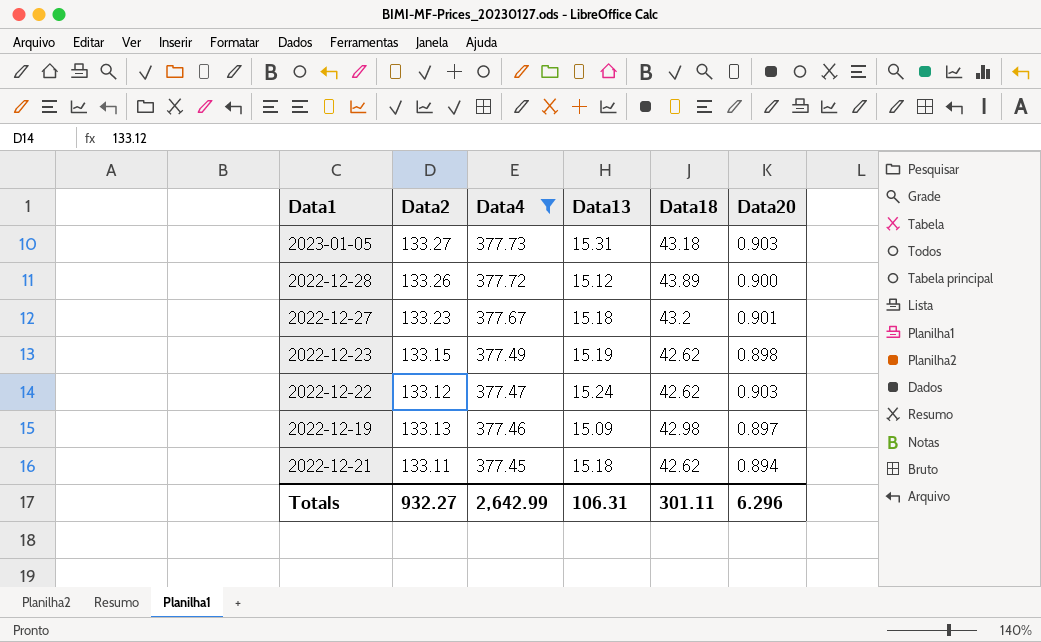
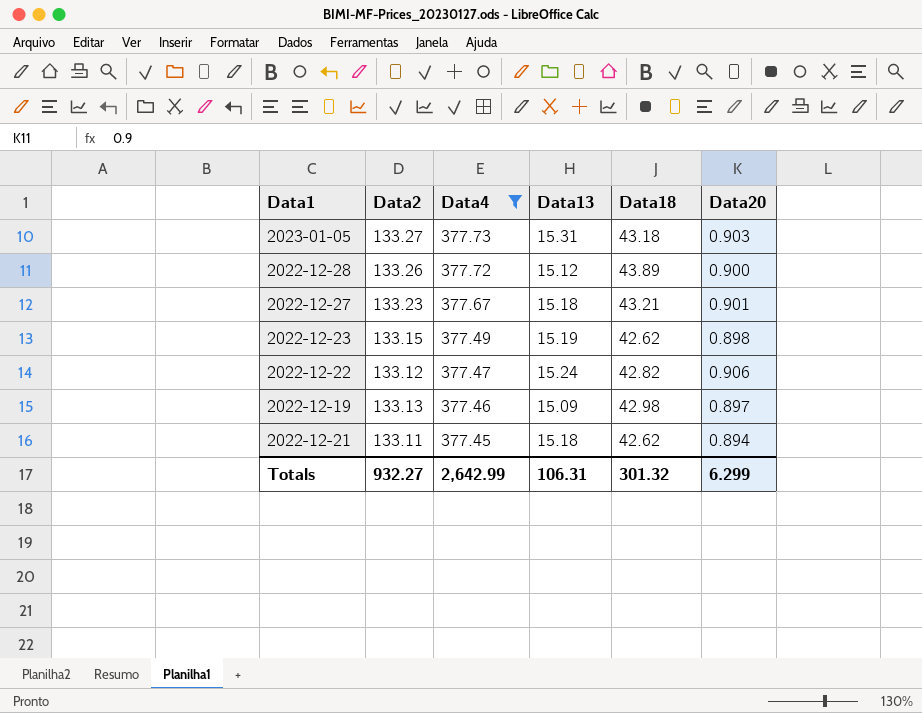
2022-12-27 | Data18: 43.2 -> 43.21
2022-12-22 | Data18: 42.62 -> 42.82
2022-12-22 | Data20: 0.903 -> 0.906
Totals | Data18: 301.11 -> 301.32
Totals | Data20: 6.296 -> 6.299

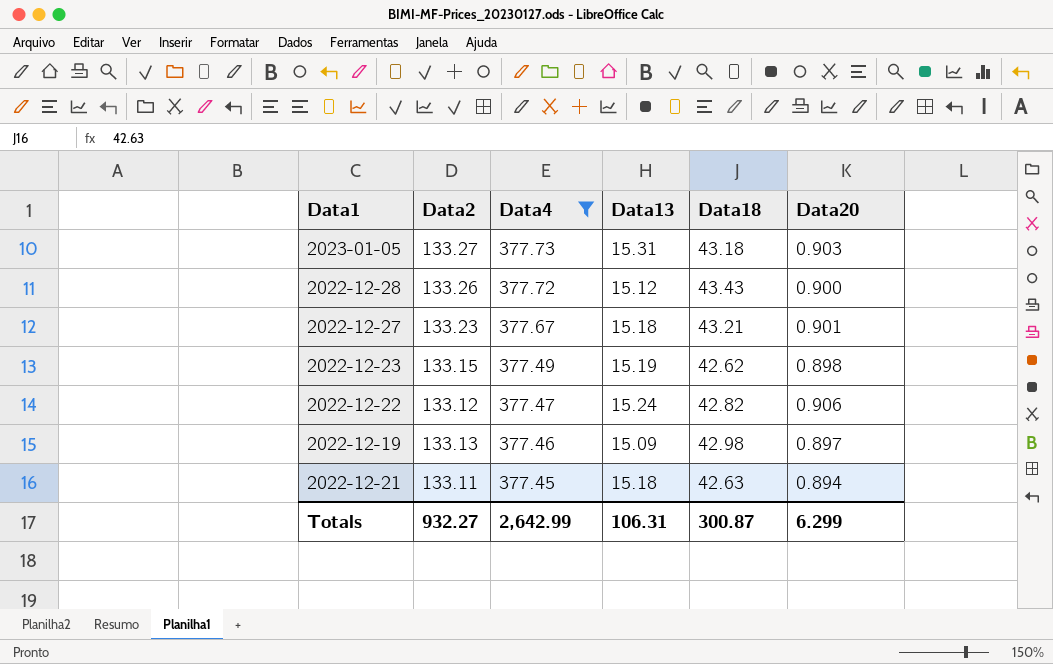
2022-12-28 | Data18: 43.89 -> 43.43
2022-12-21 | Data18: 42.62 -> 42.63
Totals | Data18: 301.32 -> 300.87

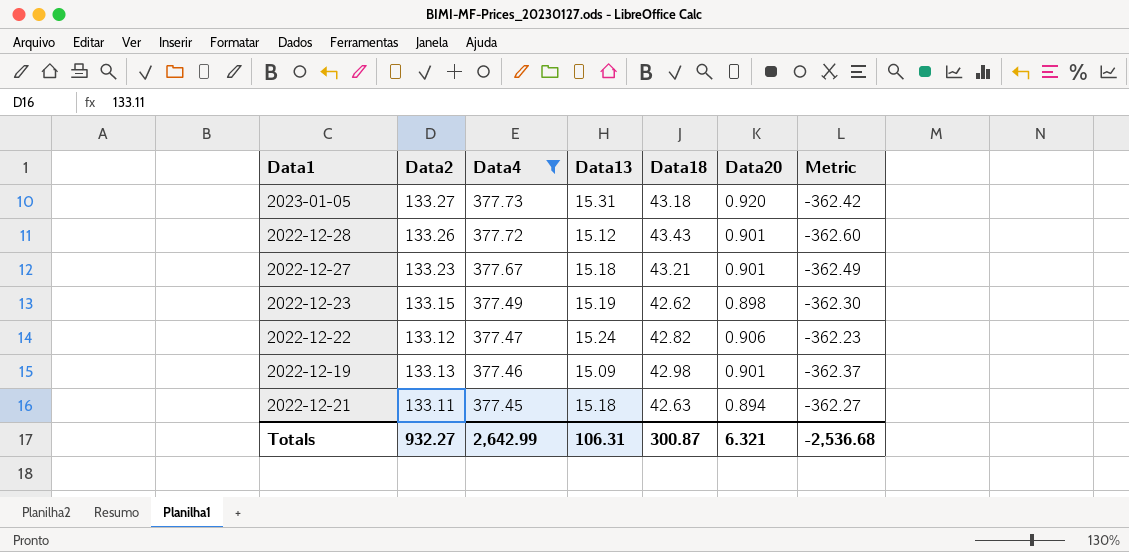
column Metric | formula: none -> [Data13] - [Data4]
2023-01-05 | Data20: 0.903 -> 0.920
2022-12-28 | Data20: 0.900 -> 0.901
2022-12-19 | Data20: 0.897 -> 0.901
Totals | Data20: 6.299 -> 6.321

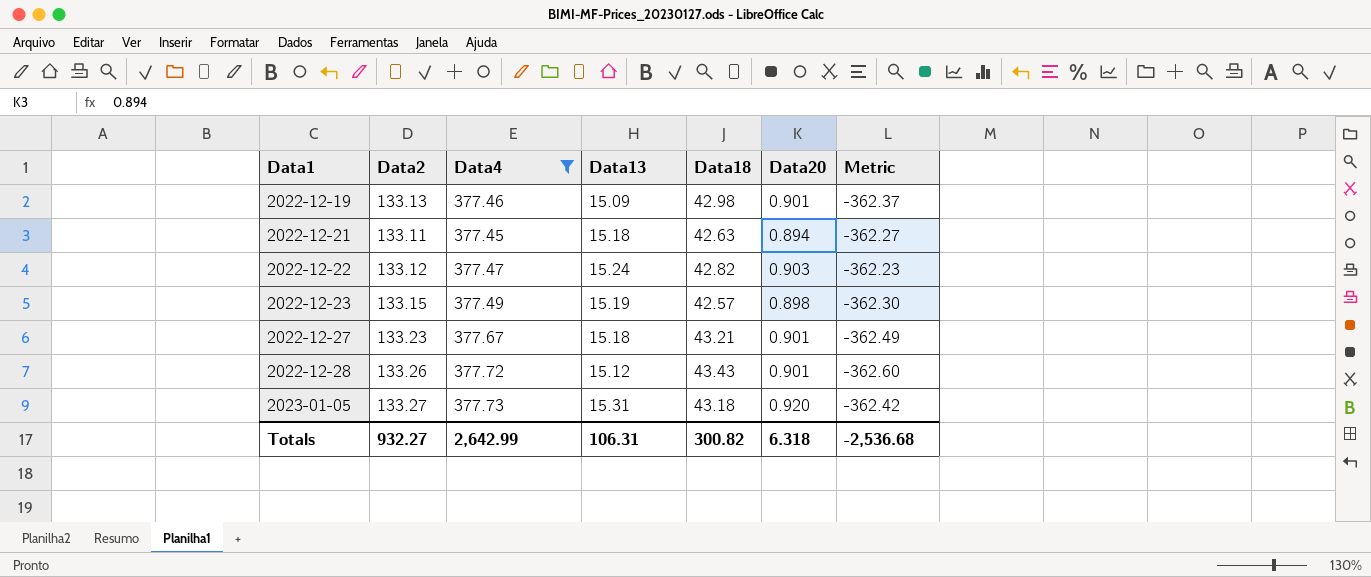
row order: Data4 descending -> Data1 ascending
2022-12-22 | Data20: 0.906 -> 0.903
2022-12-23 | Data18: 42.62 -> 42.57
Totals | Data18: 300.87 -> 300.82
Totals | Data20: 6.321 -> 6.318

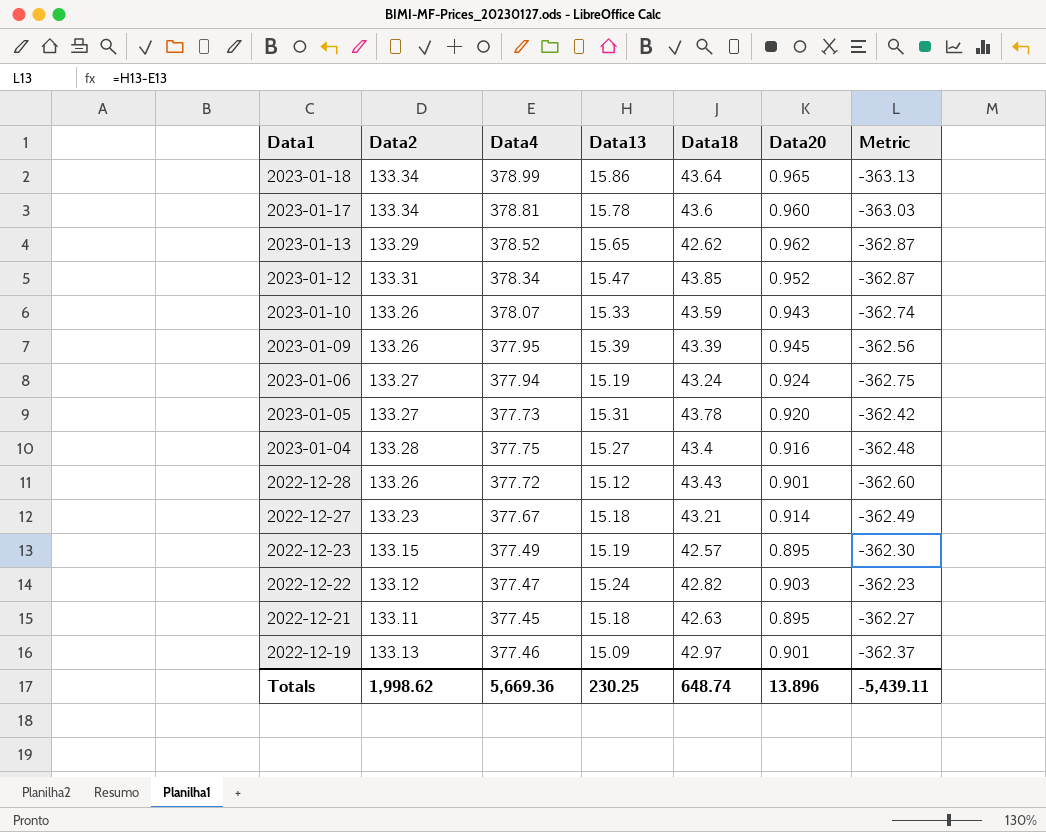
filter: Data4 <= 377.73 -> none
row order: Data1 ascending -> Data1 descending
2023-01-05 | Data18: 43.18 -> 43.78
2022-12-27 | Data20: 0.901 -> 0.914
2022-12-23 | Data20: 0.898 -> 0.895
2022-12-21 | Data20: 0.894 -> 0.895
2022-12-19 | Data18: 42.98 -> 42.97
Totals | Data2: 932.27 -> 1,998.62
Totals | Data4: 2,642.99 -> 5,669.36
Totals | Data13: 106.31 -> 230.25
Totals | Data18: 300.82 -> 648.74
Totals | Data20: 6.318 -> 13.896
Totals | Metric: -2,536.68 -> -5,439.11

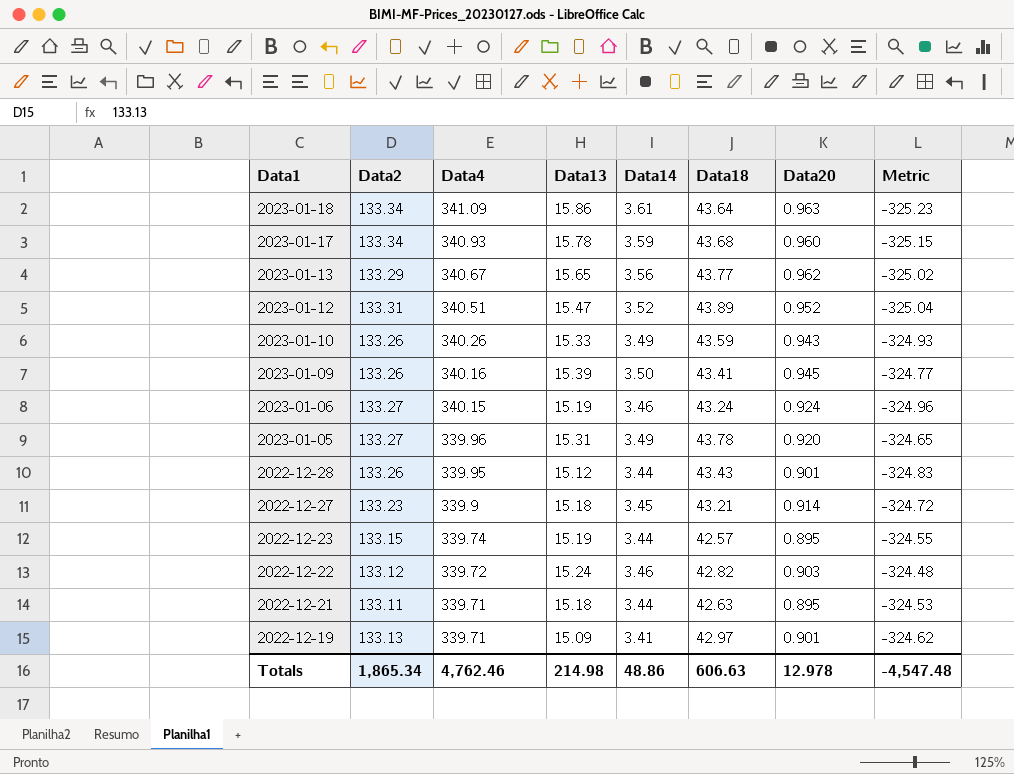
column Data14 | position: none -> 5
row 2023-01-04: 133.28 | 377.75 | 15.27 | 43.4 | 0.916 | -362.48 -> none
2023-01-18 | Data4: 378.99 -> 341.09
2023-01-18 | Data20: 0.965 -> 0.963
2023-01-18 | Metric: -363.13 -> -325.23
2023-01-17 | Data4: 378.81 -> 340.93
2023-01-17 | Data18: 43.6 -> 43.68
2023-01-17 | Metric: -363.03 -> -325.15
2023-01-13 | Data4: 378.52 -> 340.67
2023-01-13 | Data18: 42.62 -> 43.77
2023-01-13 | Metric: -362.87 -> -325.02
2023-01-12 | Data4: 378.34 -> 340.51
2023-01-12 | Data18: 43.85 -> 43.89
2023-01-12 | Metric: -362.87 -> -325.04
2023-01-10 | Data4: 378.07 -> 340.26
2023-01-10 | Metric: -362.74 -> -324.93
2023-01-09 | Data4: 377.95 -> 340.16
2023-01-09 | Data18: 43.39 -> 43.41
2023-01-09 | Metric: -362.56 -> -324.77
2023-01-06 | Data4: 377.94 -> 340.15
2023-01-06 | Metric: -362.75 -> -324.96
2023-01-05 | Data4: 377.73 -> 339.96
2023-01-05 | Metric: -362.42 -> -324.65
2022-12-28 | Data4: 377.72 -> 339.95
2022-12-28 | Metric: -362.60 -> -324.83
2022-12-27 | Data4: 377.67 -> 339.9
2022-12-27 | Metric: -362.49 -> -324.72
2022-12-23 | Data4: 377.49 -> 339.74
2022-12-23 | Metric: -362.30 -> -324.55
2022-12-22 | Data4: 377.47 -> 339.72
2022-12-22 | Metric: -362.23 -> -324.48
2022-12-21 | Data4: 377.45 -> 339.71
2022-12-21 | Metric: -362.27 -> -324.53
2022-12-19 | Data4: 377.46 -> 339.71
2022-12-19 | Metric: -362.37 -> -324.62
Totals | Data2: 1,998.62 -> 1,865.34
Totals | Data4: 5,669.36 -> 4,762.46
Totals | Data13: 230.25 -> 214.98
Totals | Data18: 648.74 -> 606.63
Totals | Data20: 13.896 -> 12.978
Totals | Metric: -5,439.11 -> -4,547.48

